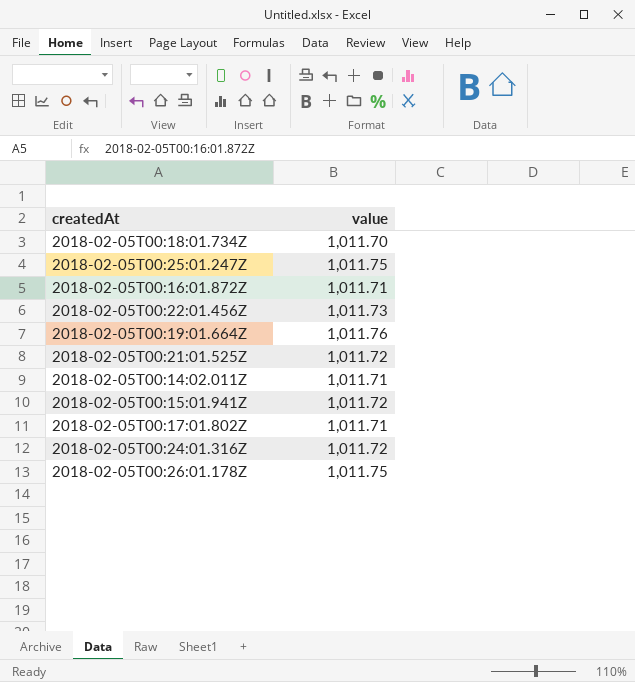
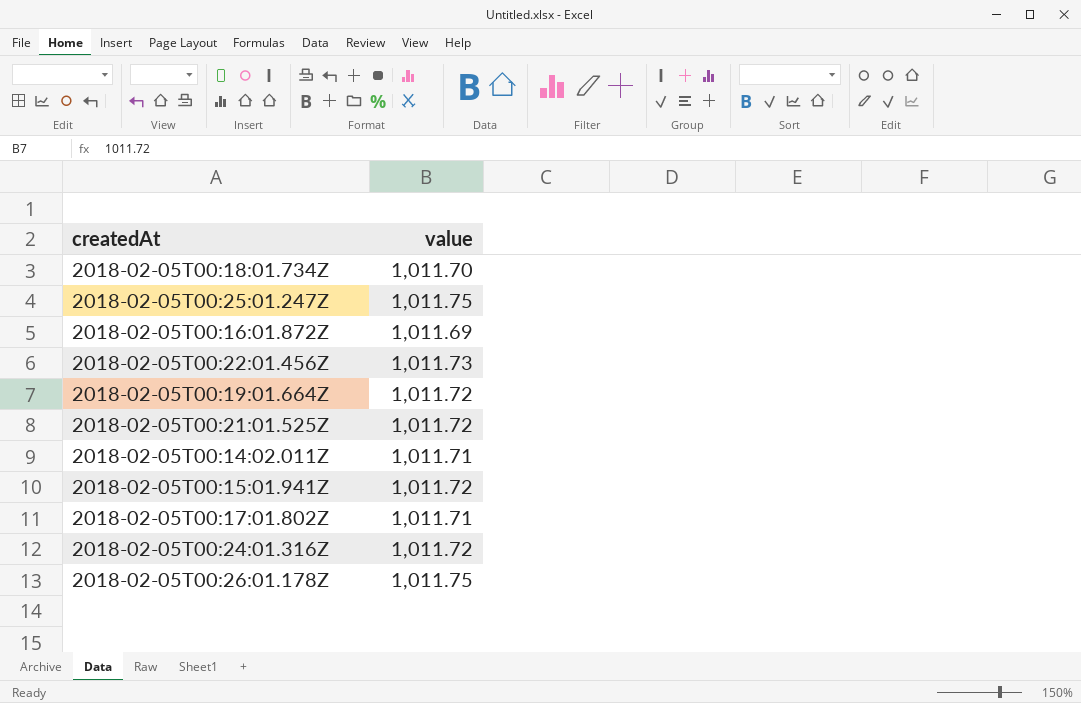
2018-02-05T00:16:01.872Z | value: 1,011.71 -> 1,011.69
2018-02-05T00:19:01.664Z | value: 1,011.76 -> 1,011.72

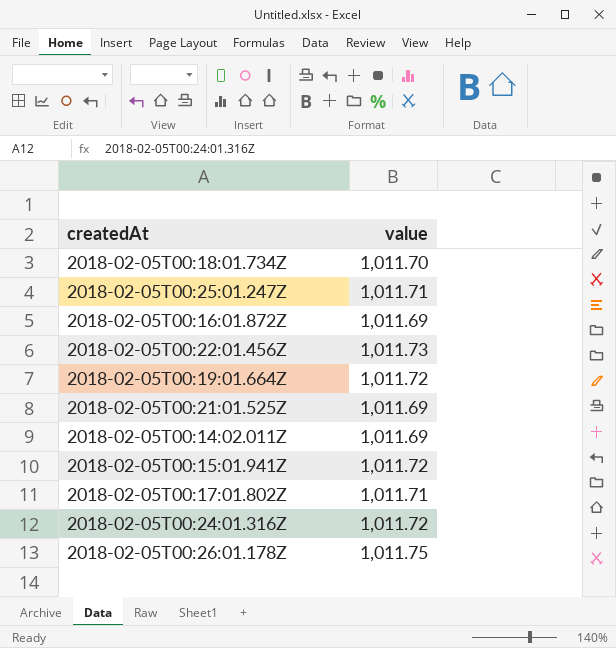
2018-02-05T00:25:01.247Z | value: 1,011.75 -> 1,011.71
2018-02-05T00:21:01.525Z | value: 1,011.72 -> 1,011.69
2018-02-05T00:14:02.011Z | value: 1,011.71 -> 1,011.69

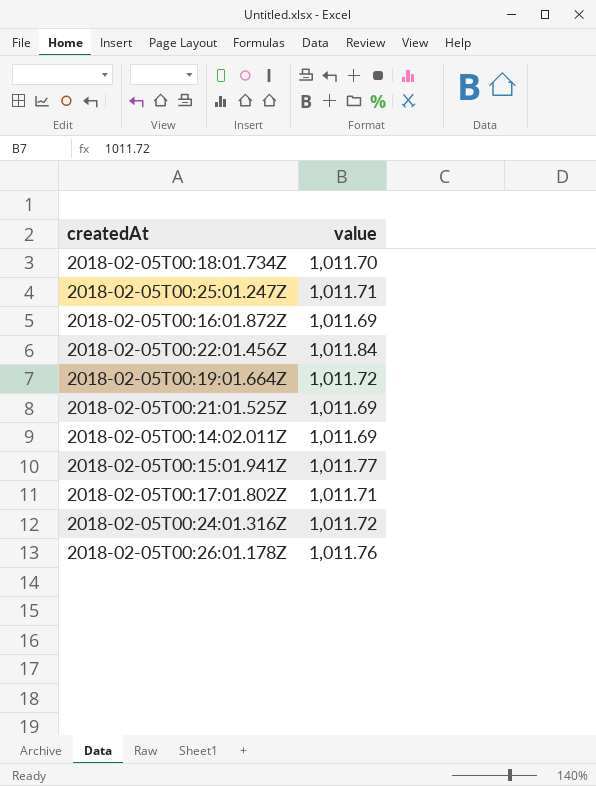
2018-02-05T00:22:01.456Z | value: 1,011.73 -> 1,011.84
2018-02-05T00:15:01.941Z | value: 1,011.72 -> 1,011.77
2018-02-05T00:26:01.178Z | value: 1,011.75 -> 1,011.76

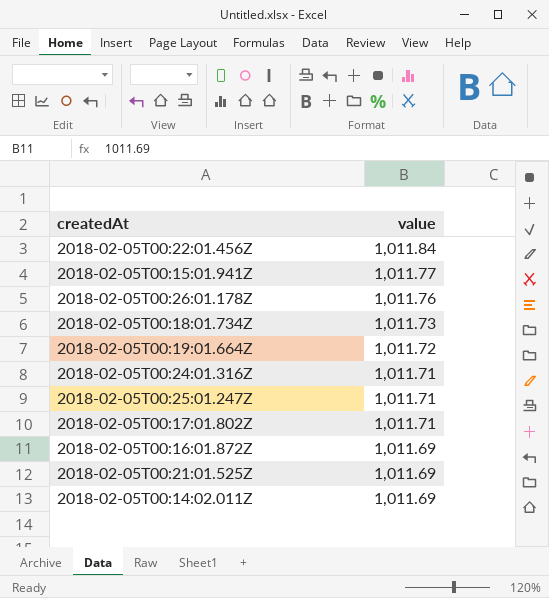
row order: none -> value descending
2018-02-05T00:18:01.734Z | value: 1,011.70 -> 1,011.73
2018-02-05T00:24:01.316Z | value: 1,011.72 -> 1,011.71

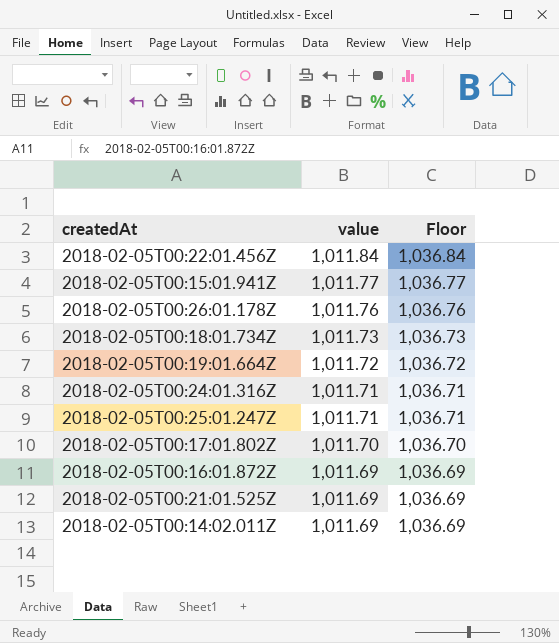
column Floor | formula: none -> [value] + 25
2018-02-05T00:17:01.802Z | value: 1,011.71 -> 1,011.70

